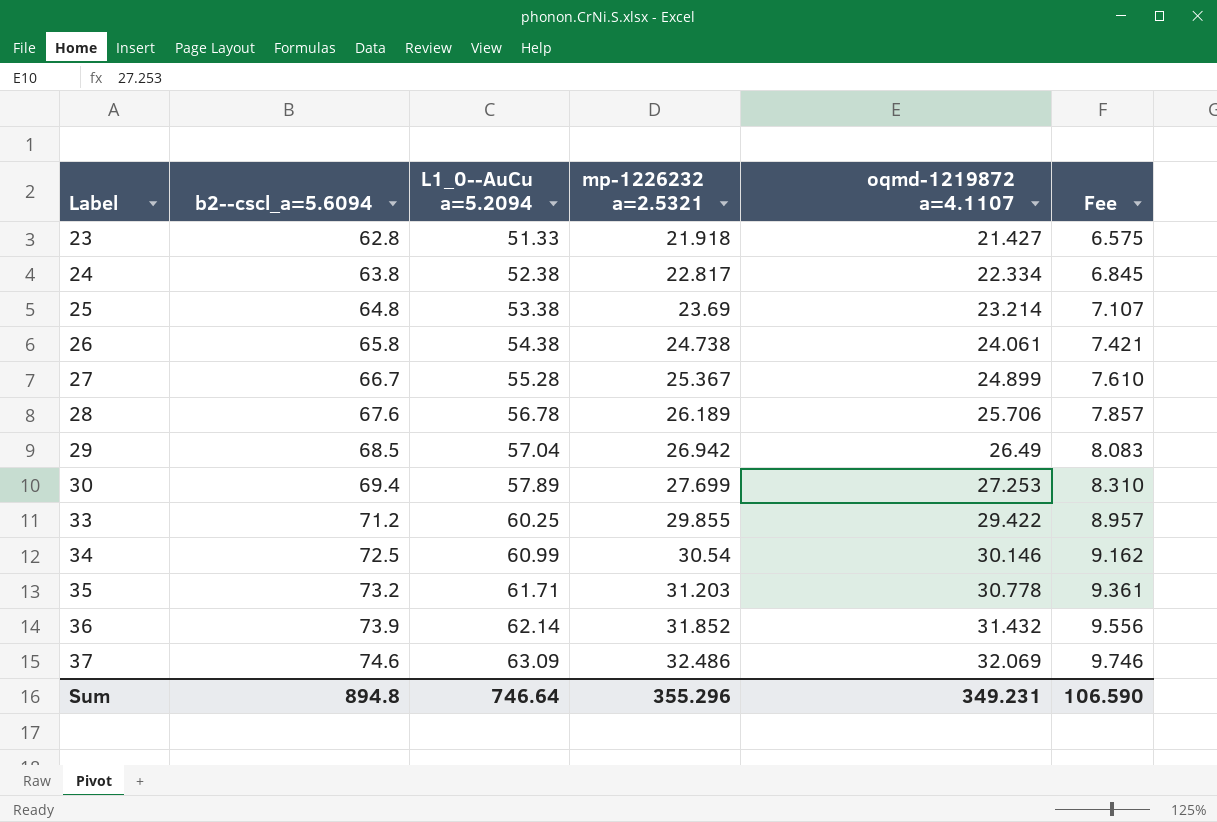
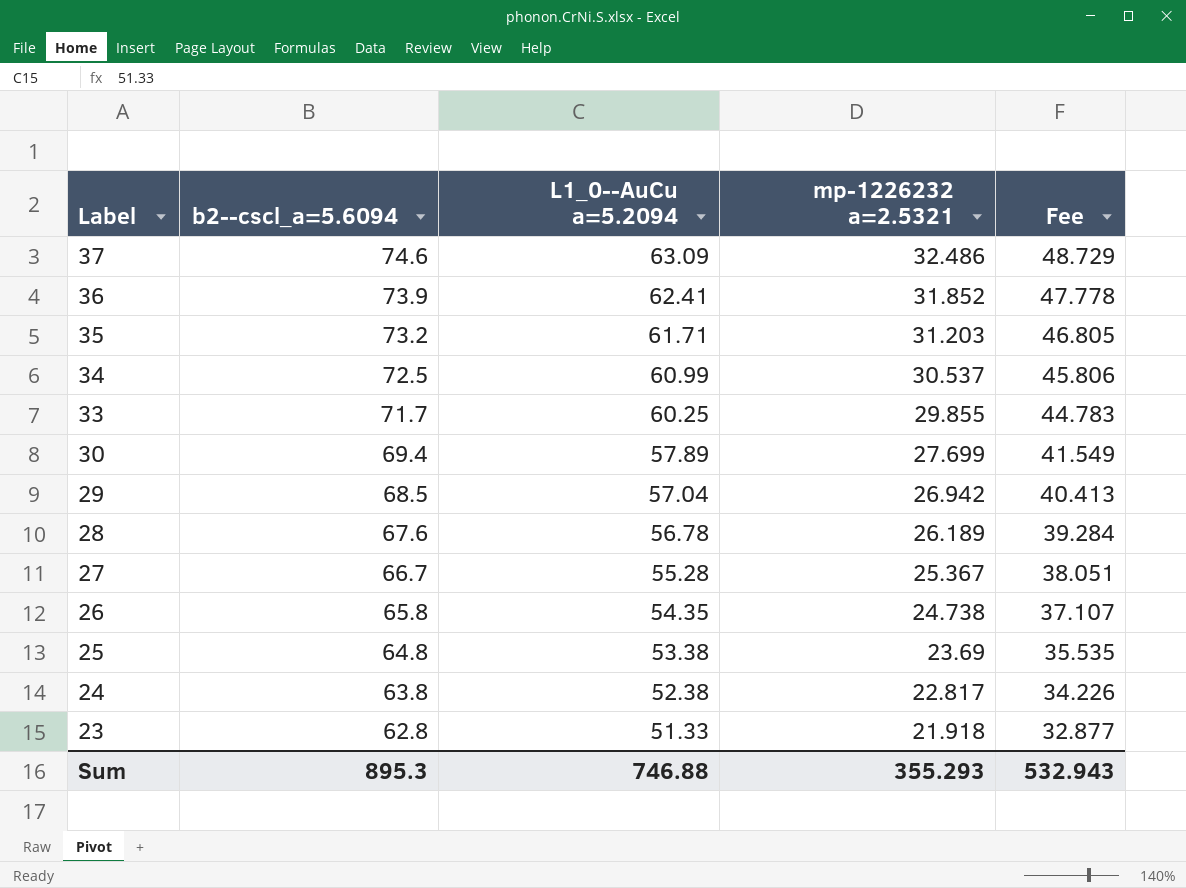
row order: Label ascending -> Label descending
column oqmd-1219872 a=4.1107 | position: 5 -> none
column Fee | formula: [mp-1226232 a=2.5321] * 0.3 -> [mp-1226232 a=2.5321] * 1.5
36 | L1_0--AuCu a=5.2094: 62.14 -> 62.41
34 | mp-1226232 a=2.5321: 30.54 -> 30.537
33 | b2--cscl_a=5.6094: 71.2 -> 71.7
26 | L1_0--AuCu a=5.2094: 54.38 -> 54.35
Sum | b2--cscl_a=5.6094: 894.8 -> 895.3
Sum | L1_0--AuCu a=5.2094: 746.64 -> 746.88
Sum | mp-1226232 a=2.5321: 355.296 -> 355.293
Sum | Fee: 106.590 -> 532.943

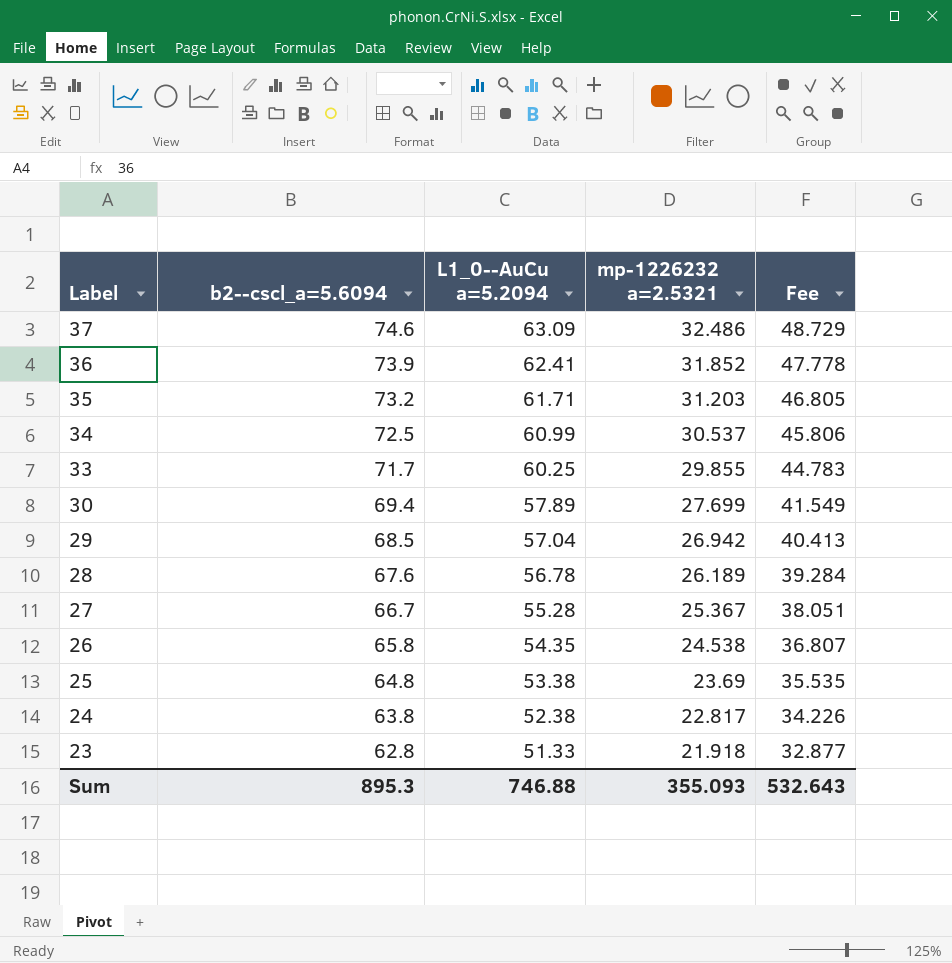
26 | mp-1226232 a=2.5321: 24.738 -> 24.538
26 | Fee: 37.107 -> 36.807
Sum | mp-1226232 a=2.5321: 355.293 -> 355.093
Sum | Fee: 532.943 -> 532.643

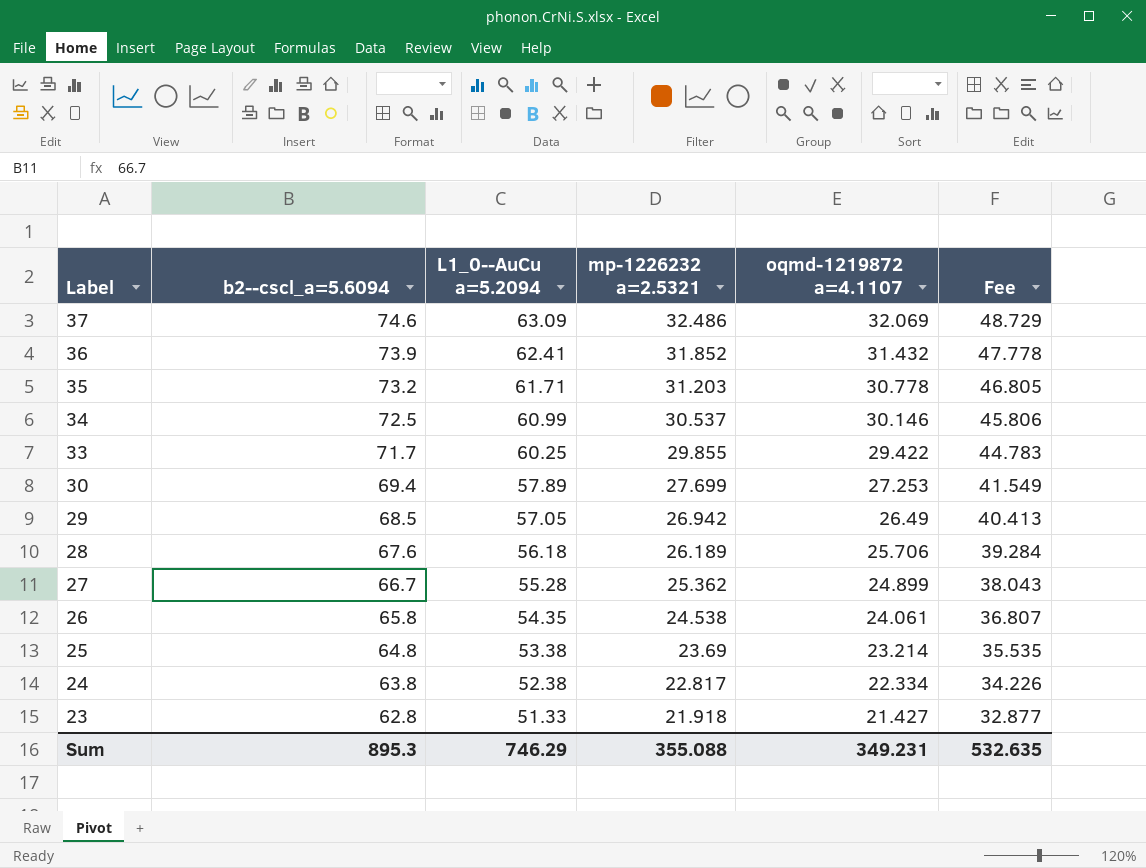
column oqmd-1219872 a=4.1107 | position: none -> 5
29 | L1_0--AuCu a=5.2094: 57.04 -> 57.05
28 | L1_0--AuCu a=5.2094: 56.78 -> 56.18
27 | mp-1226232 a=2.5321: 25.367 -> 25.362
27 | Fee: 38.051 -> 38.043
Sum | L1_0--AuCu a=5.2094: 746.88 -> 746.29
Sum | mp-1226232 a=2.5321: 355.093 -> 355.088
Sum | Fee: 532.643 -> 532.635

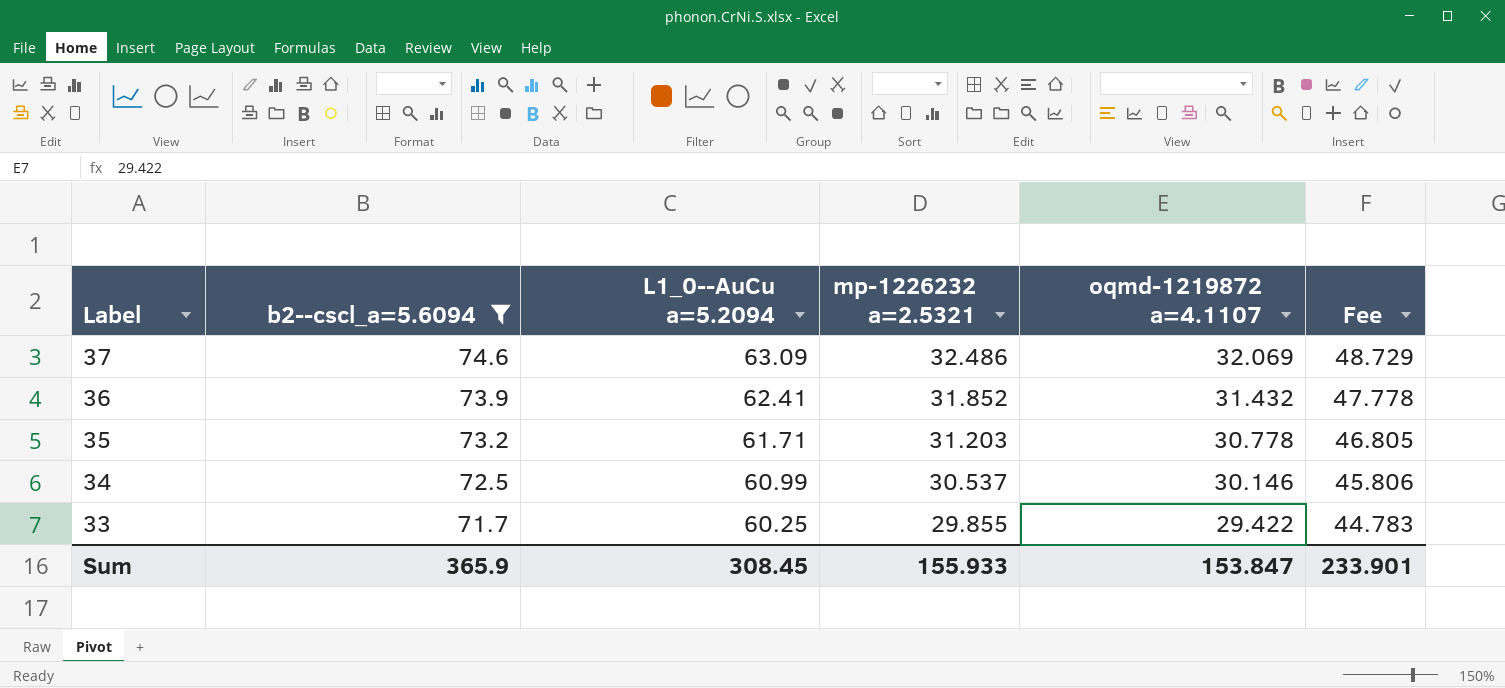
filter: none -> b2--cscl_a=5.6094 >= 71.7
Sum | b2--cscl_a=5.6094: 895.3 -> 365.9
Sum | L1_0--AuCu a=5.2094: 746.29 -> 308.45
Sum | mp-1226232 a=2.5321: 355.088 -> 155.933
Sum | oqmd-1219872 a=4.1107: 349.231 -> 153.847
Sum | Fee: 532.635 -> 233.901

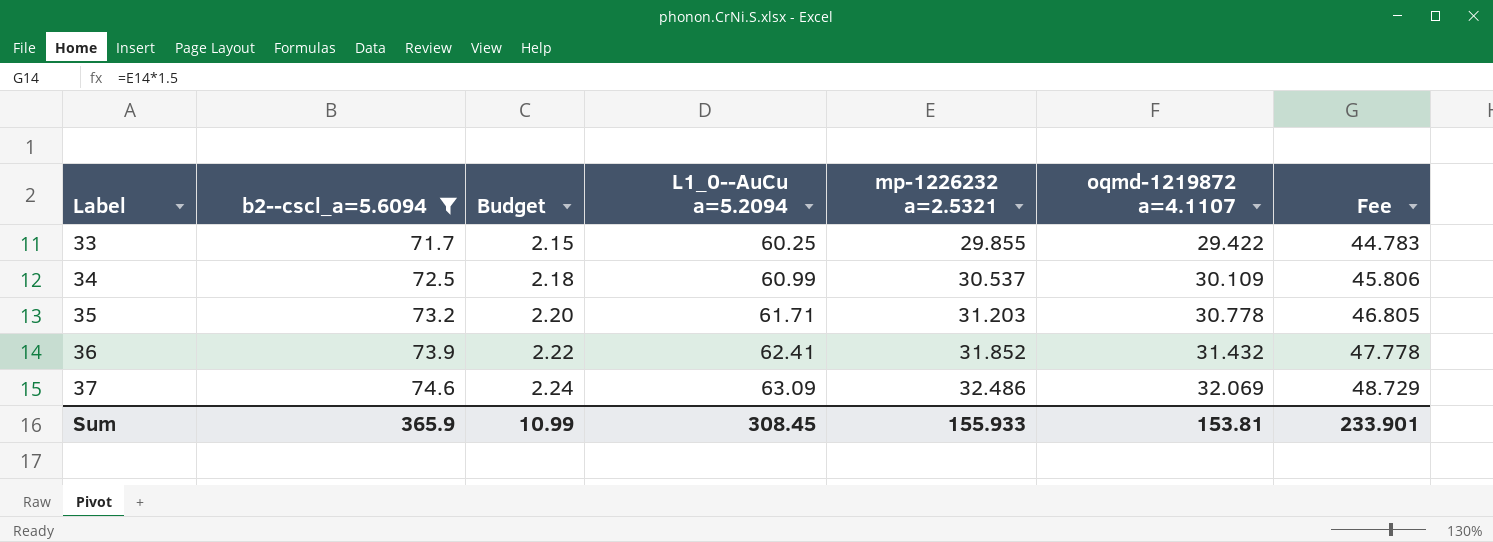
row order: Label descending -> Label ascending
column Budget | formula: none -> [b2--cscl_a=5.6094] * 0.03
34 | oqmd-1219872 a=4.1107: 30.146 -> 30.109
Sum | oqmd-1219872 a=4.1107: 153.847 -> 153.81

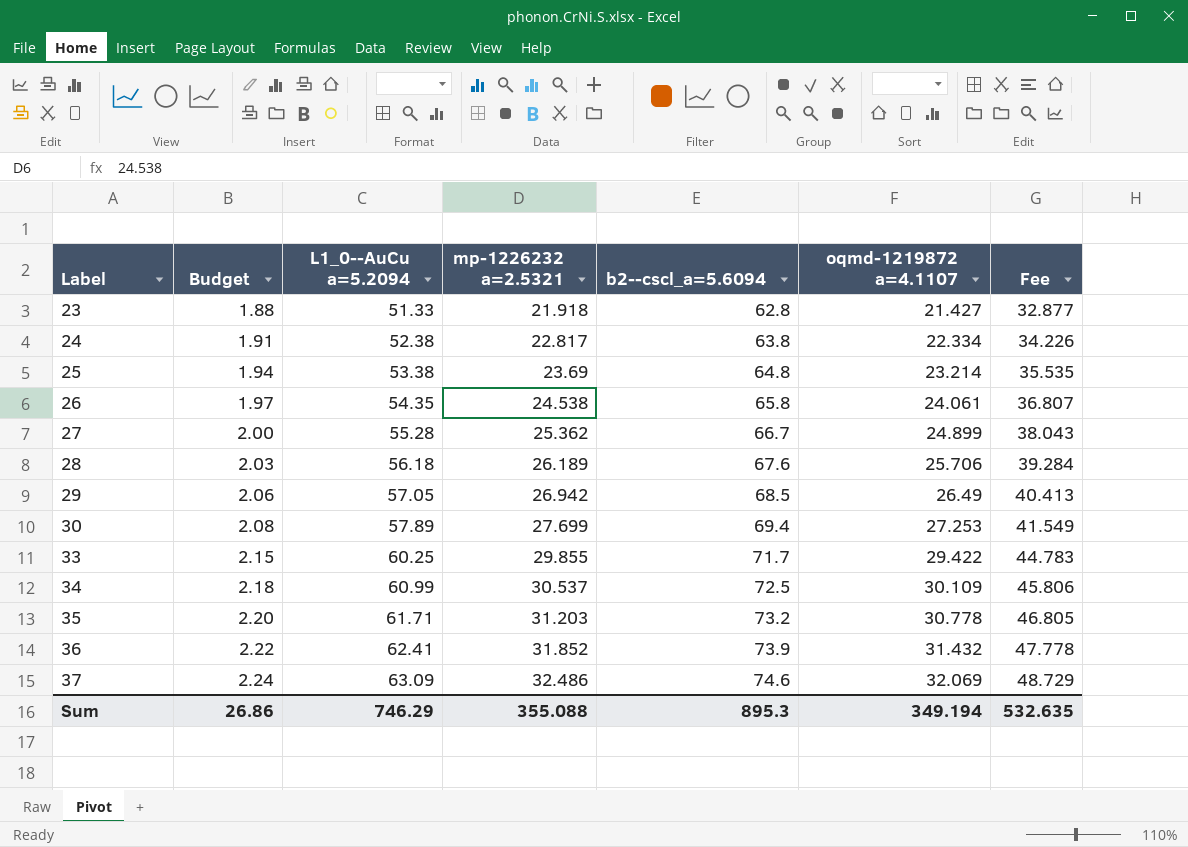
filter: b2--cscl_a=5.6094 >= 71.7 -> none
column b2--cscl_a=5.6094 | position: 2 -> 5
Sum | Budget: 10.99 -> 26.86
Sum | L1_0--AuCu a=5.2094: 308.45 -> 746.29
Sum | mp-1226232 a=2.5321: 155.933 -> 355.088
Sum | b2--cscl_a=5.6094: 365.9 -> 895.3
Sum | oqmd-1219872 a=4.1107: 153.81 -> 349.194
Sum | Fee: 233.901 -> 532.635

